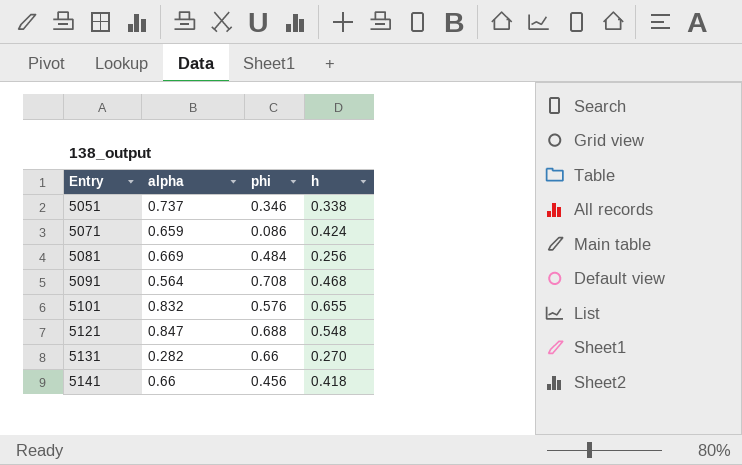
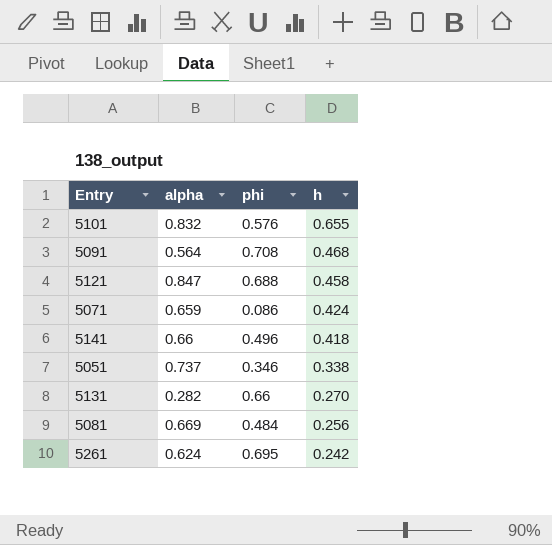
row order: Entry ascending -> h descending
5121 | h: 0.548 -> 0.458
5141 | phi: 0.456 -> 0.496
row 5261: none -> 0.624 | 0.695 | 0.242

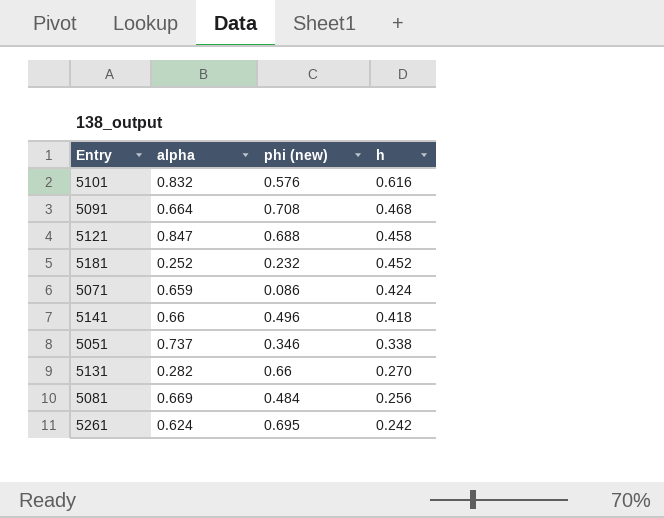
column name: phi -> phi (new)
5101 | h: 0.655 -> 0.616
5091 | alpha: 0.564 -> 0.664
row 5181: none -> 0.252 | 0.232 | 0.452

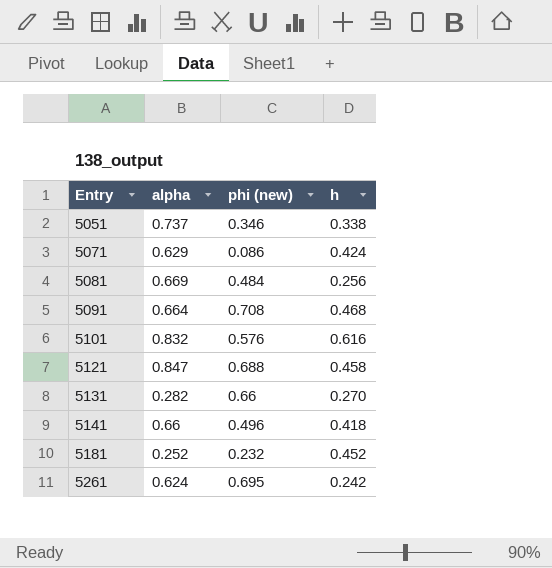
row order: h descending -> Entry ascending
5071 | alpha: 0.659 -> 0.629

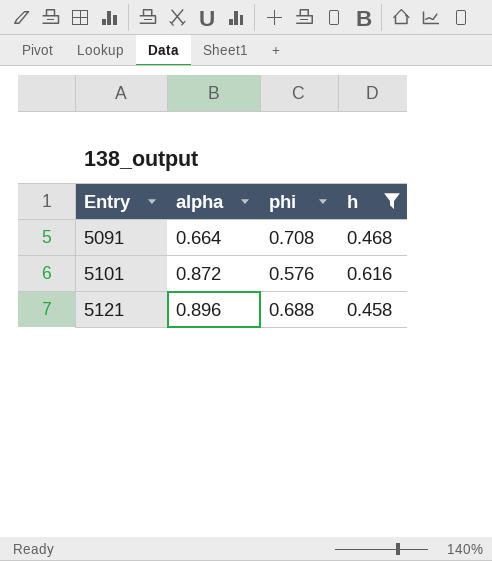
filter: none -> h >= 0.458
column name: phi (new) -> phi
5101 | alpha: 0.832 -> 0.872
5121 | alpha: 0.847 -> 0.896

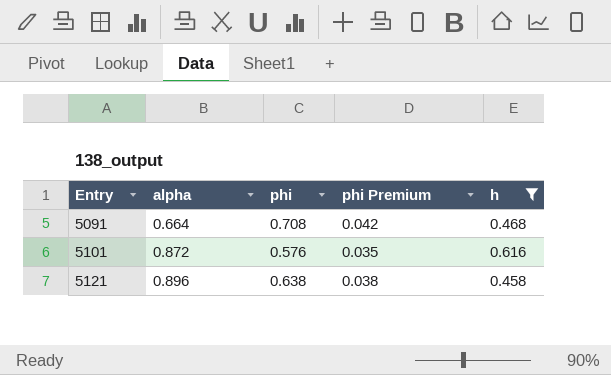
column phi Premium | formula: none -> [phi] * 0.06
5121 | phi: 0.688 -> 0.638

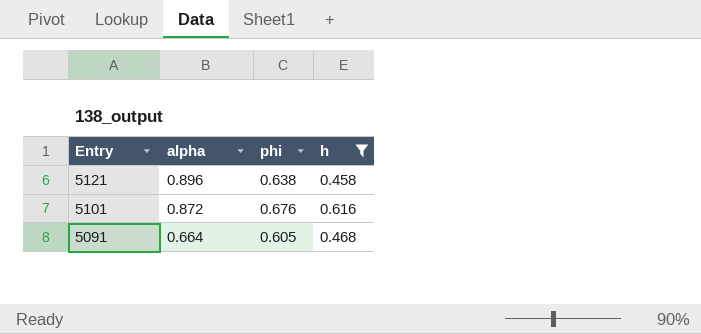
row order: Entry ascending -> Entry descending
column phi Premium | formula: [phi] * 0.06 -> none
5101 | phi: 0.576 -> 0.676
5091 | phi: 0.708 -> 0.605

